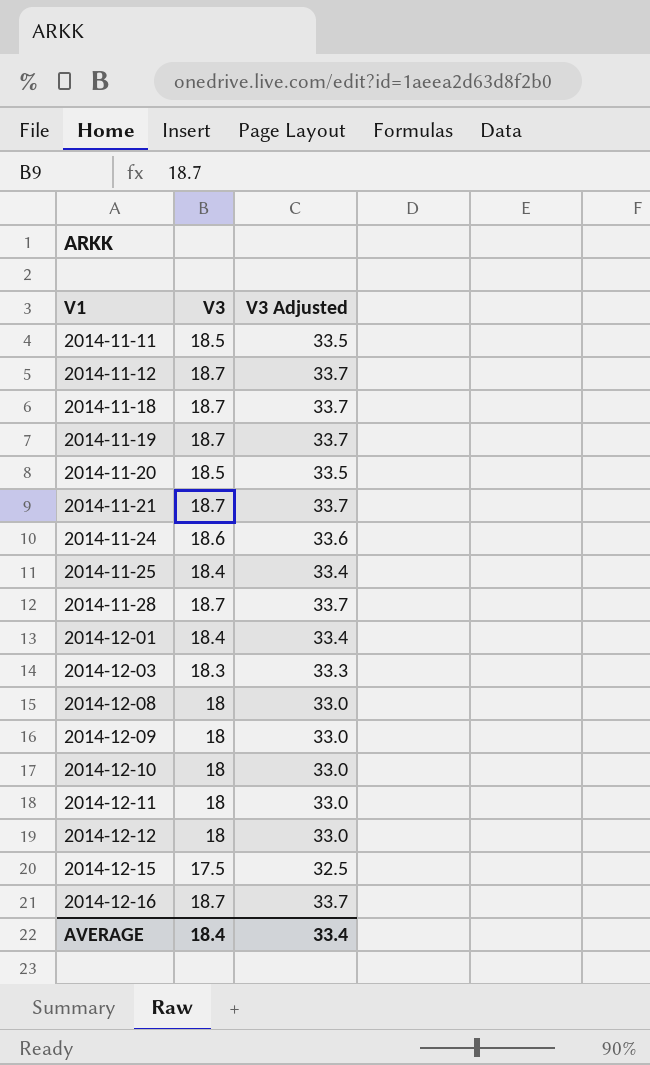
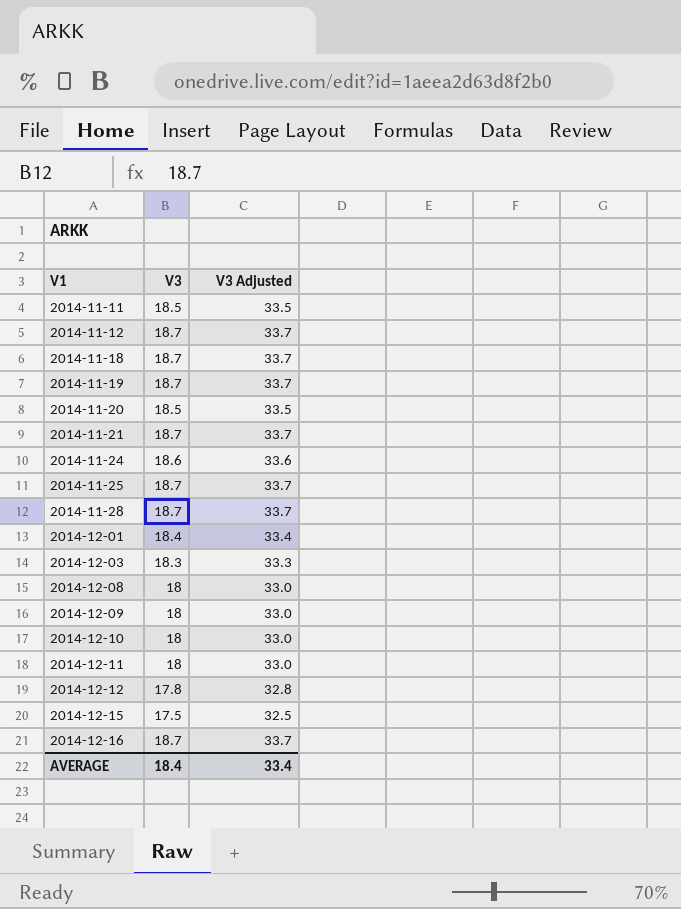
2014-11-25 | V3: 18.4 -> 18.7
2014-11-25 | V3 Adjusted: 33.4 -> 33.7
2014-12-12 | V3: 18 -> 17.8
2014-12-12 | V3 Adjusted: 33.0 -> 32.8

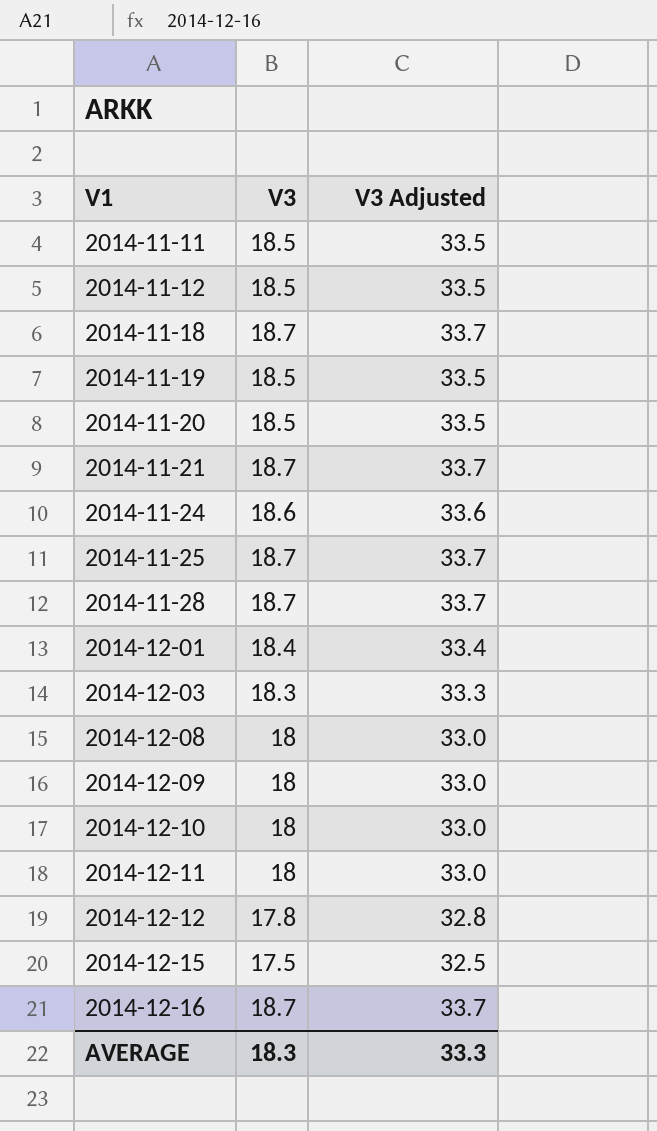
2014-11-12 | V3: 18.7 -> 18.5
2014-11-12 | V3 Adjusted: 33.7 -> 33.5
2014-11-19 | V3: 18.7 -> 18.5
2014-11-19 | V3 Adjusted: 33.7 -> 33.5
AVERAGE | V3: 18.4 -> 18.3
AVERAGE | V3 Adjusted: 33.4 -> 33.3

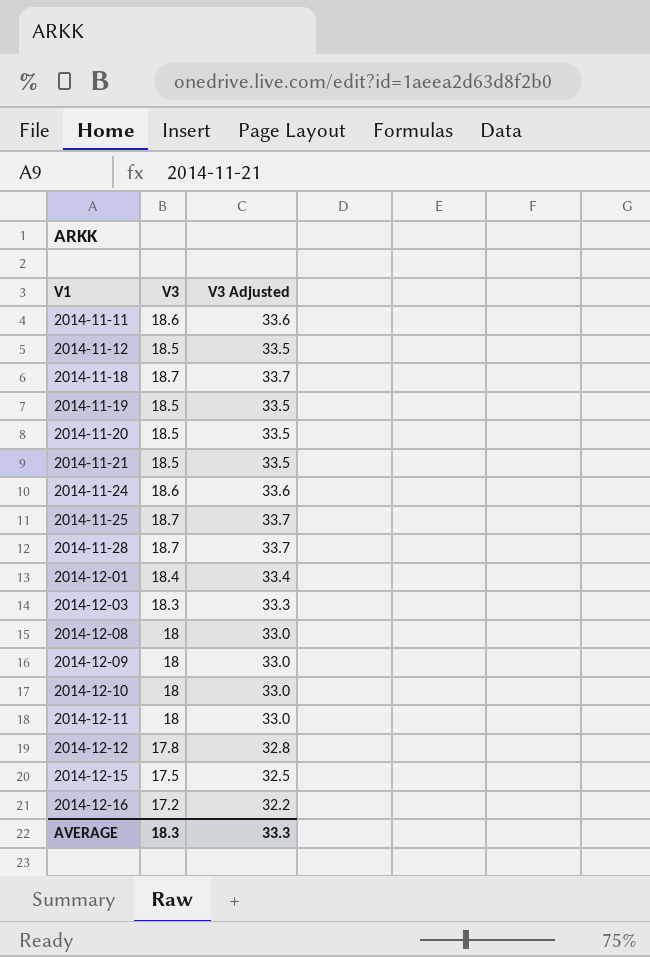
2014-11-11 | V3: 18.5 -> 18.6
2014-11-11 | V3 Adjusted: 33.5 -> 33.6
2014-11-21 | V3: 18.7 -> 18.5
2014-11-21 | V3 Adjusted: 33.7 -> 33.5
2014-12-16 | V3: 18.7 -> 17.2
2014-12-16 | V3 Adjusted: 33.7 -> 32.2

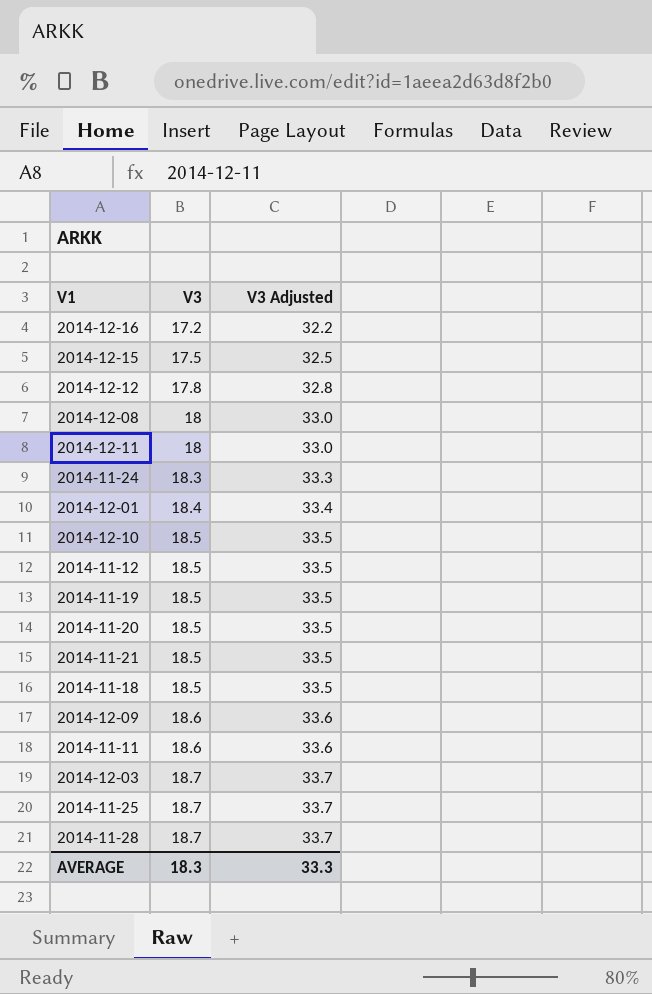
row order: V1 ascending -> V3 ascending
2014-11-24 | V3: 18.6 -> 18.3
2014-11-24 | V3 Adjusted: 33.6 -> 33.3
2014-12-10 | V3: 18 -> 18.5
2014-12-10 | V3 Adjusted: 33.0 -> 33.5
2014-11-18 | V3: 18.7 -> 18.5
2014-11-18 | V3 Adjusted: 33.7 -> 33.5
2014-12-09 | V3: 18 -> 18.6
2014-12-09 | V3 Adjusted: 33.0 -> 33.6
2014-12-03 | V3: 18.3 -> 18.7
2014-12-03 | V3 Adjusted: 33.3 -> 33.7

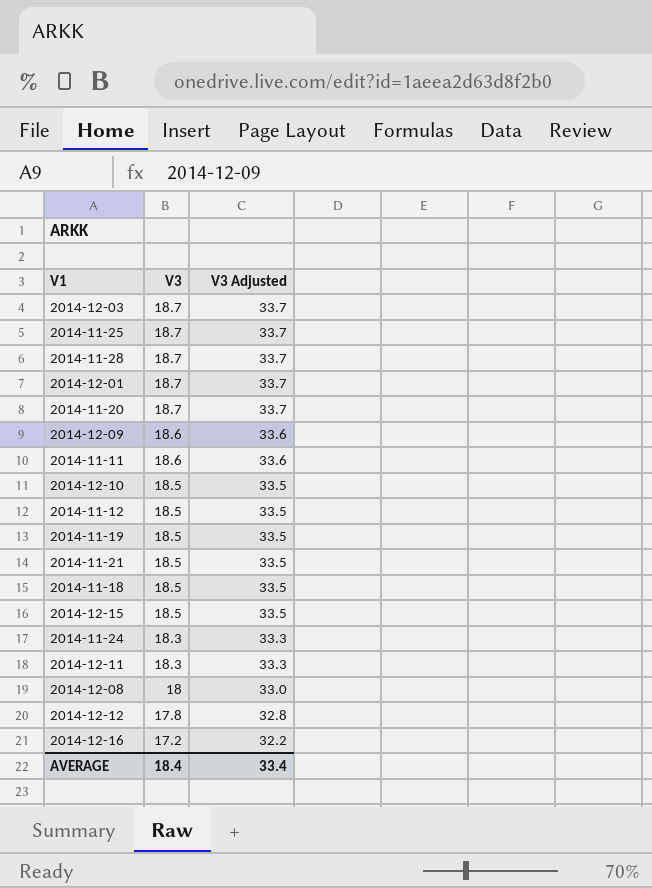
row order: V3 ascending -> V3 descending
2014-12-01 | V3: 18.4 -> 18.7
2014-12-01 | V3 Adjusted: 33.4 -> 33.7
2014-11-20 | V3: 18.5 -> 18.7
2014-11-20 | V3 Adjusted: 33.5 -> 33.7
2014-12-15 | V3: 17.5 -> 18.5
2014-12-15 | V3 Adjusted: 32.5 -> 33.5
2014-12-11 | V3: 18 -> 18.3
2014-12-11 | V3 Adjusted: 33.0 -> 33.3
AVERAGE | V3: 18.3 -> 18.4
AVERAGE | V3 Adjusted: 33.3 -> 33.4

